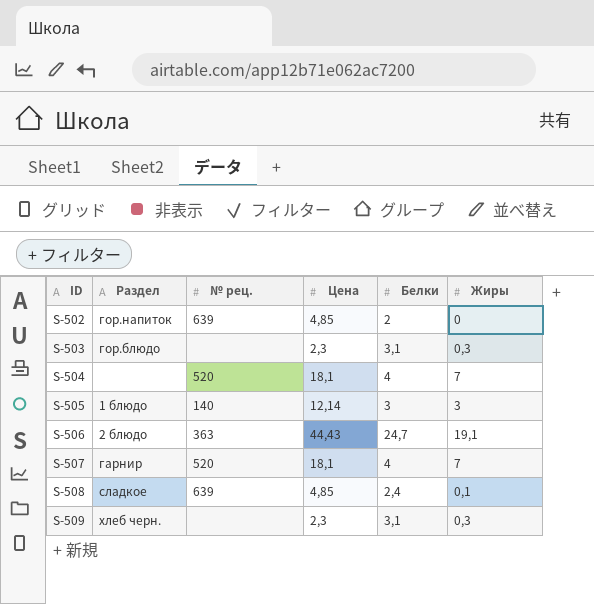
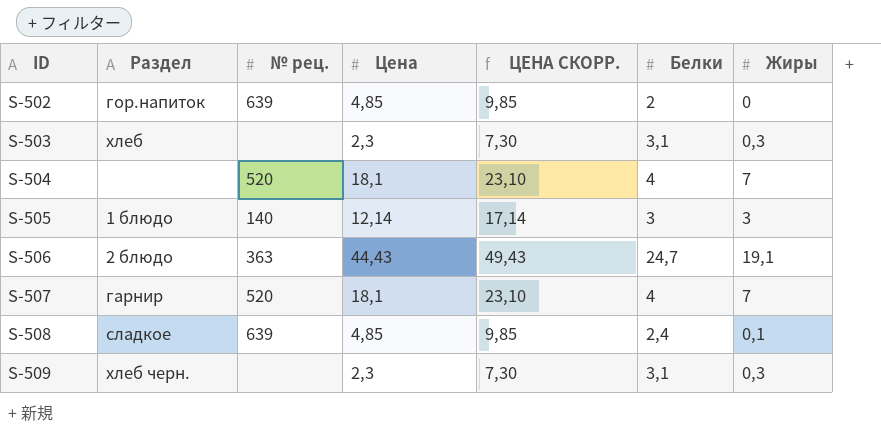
column ЦЕНА СКОРР. | formula: none -> [Цена] + 5
S-503 | Раздел: гор.блюдо -> хлеб

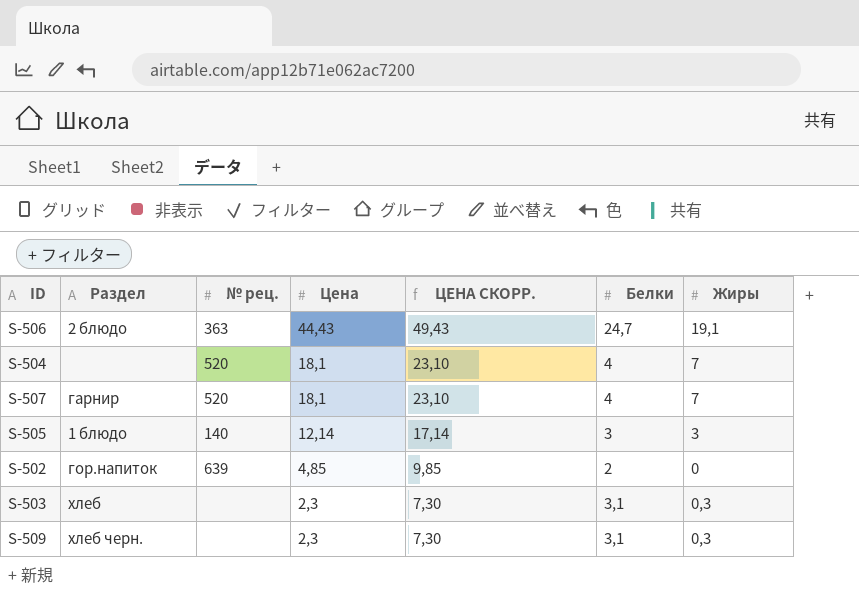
row order: ID ascending -> Цена descending
row S-508: сладкое | 639 | 4,85 | 9,85 | 2,4 | 0,1 -> none

